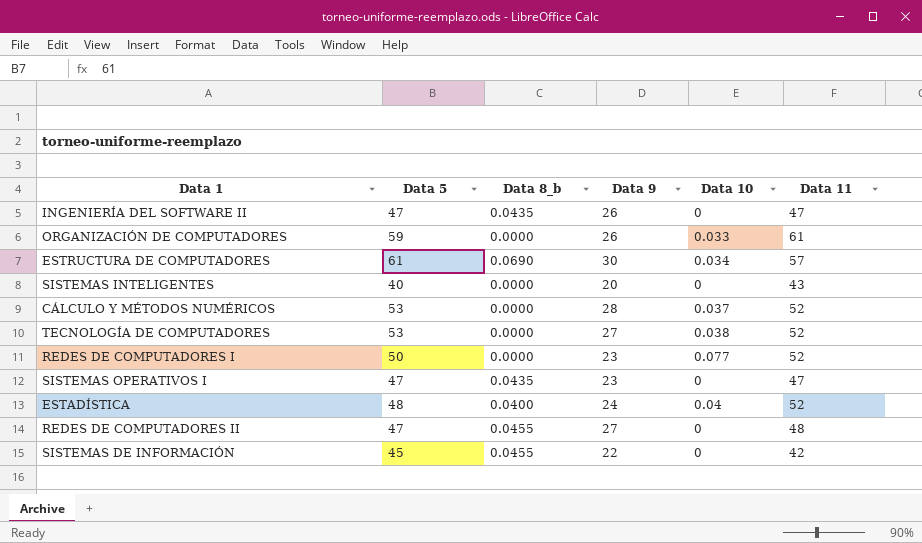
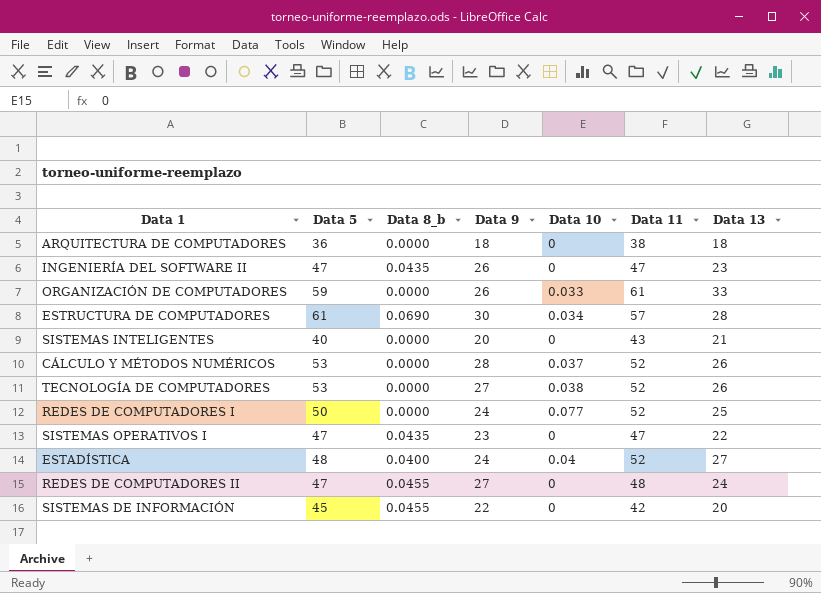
column Data 13 | position: none -> 7
row ARQUITECTURA DE COMPUTADORES: none -> 36 | 0.0000 | 18 | 0 | 38 | 18
REDES DE COMPUTADORES I | Data 9: 23 -> 24

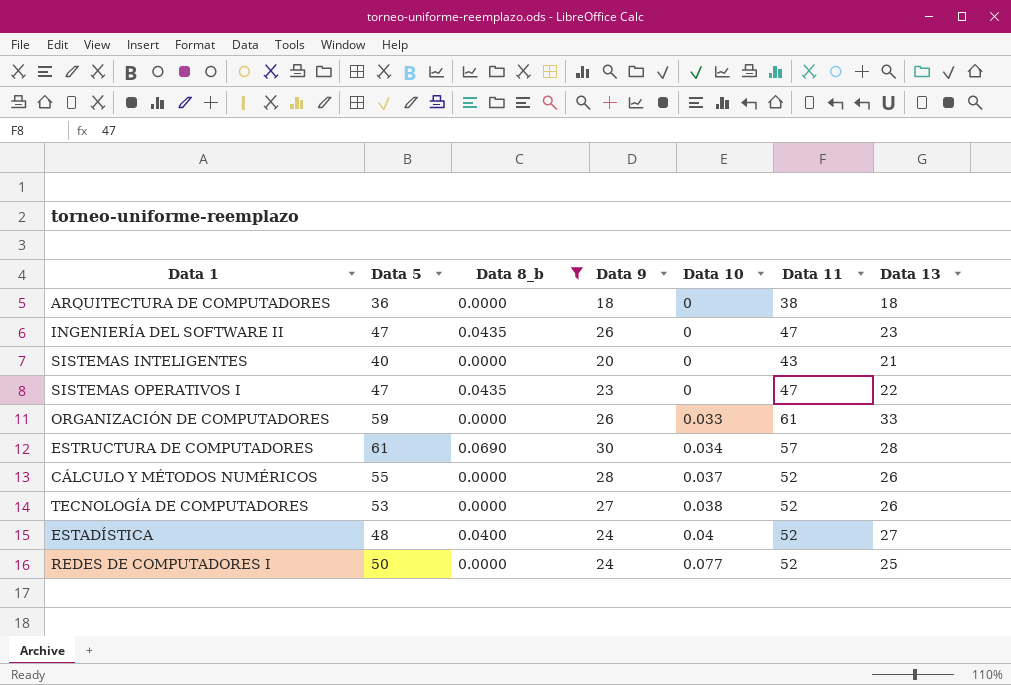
filter: none -> Data 8_b != 0.0455
row order: none -> Data 10 ascending
CÁLCULO Y MÉTODOS NUMÉRICOS | Data 5: 53 -> 55

